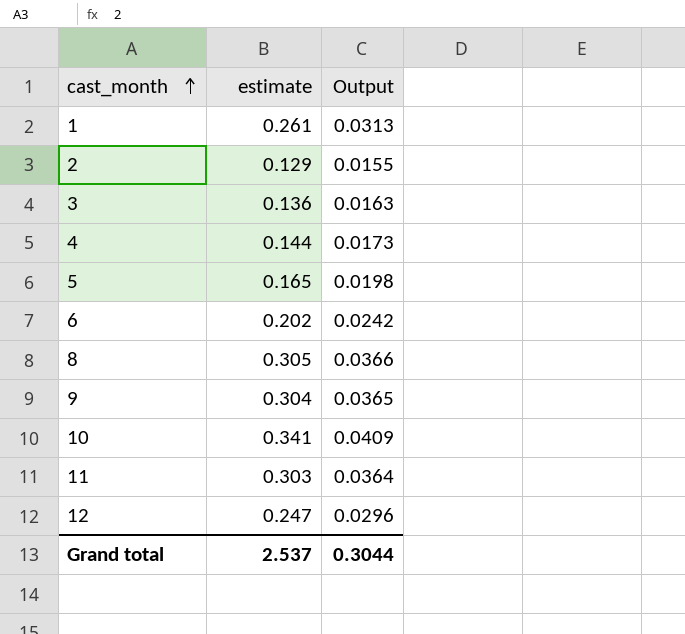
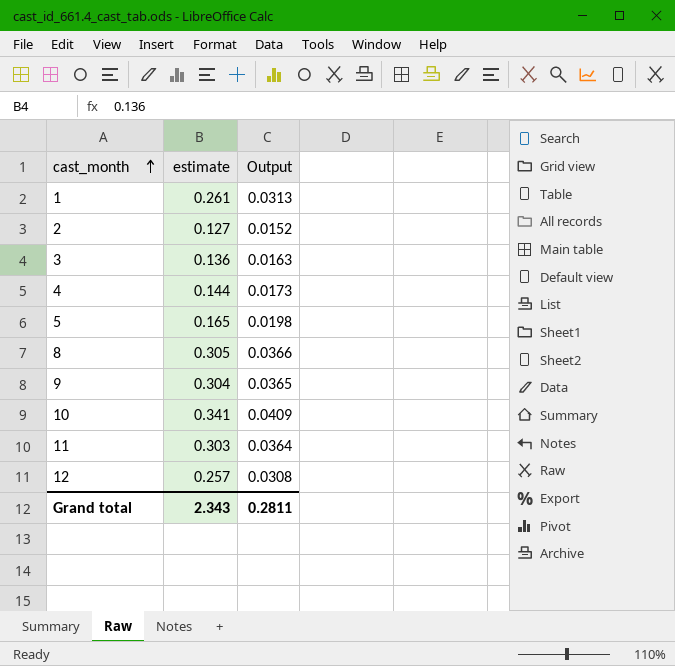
row 6: 0.202 | 0.0242 -> none
2 | estimate: 0.129 -> 0.127
2 | Output: 0.0155 -> 0.0152
12 | estimate: 0.247 -> 0.257
12 | Output: 0.0296 -> 0.0308
Grand total | estimate: 2.537 -> 2.343
Grand total | Output: 0.3044 -> 0.2811

